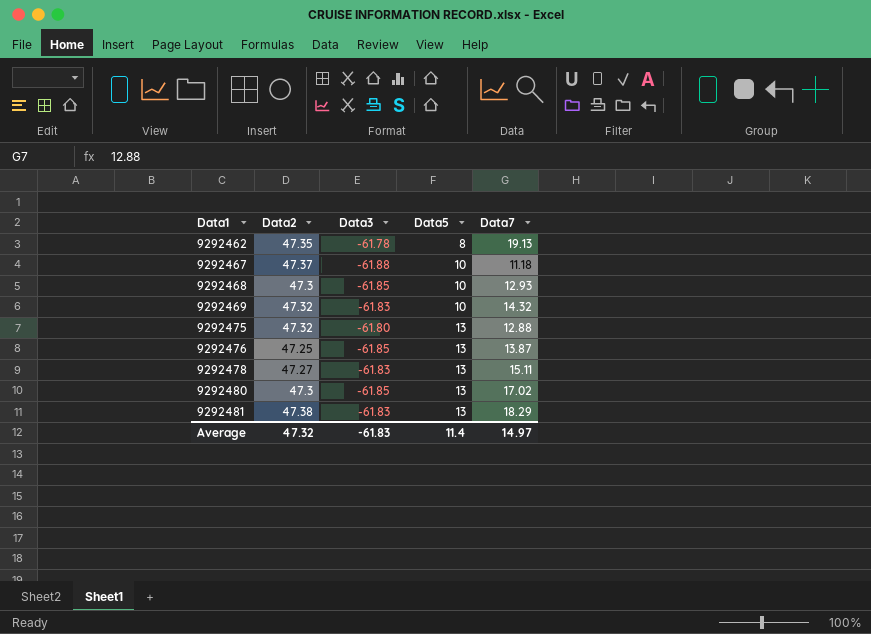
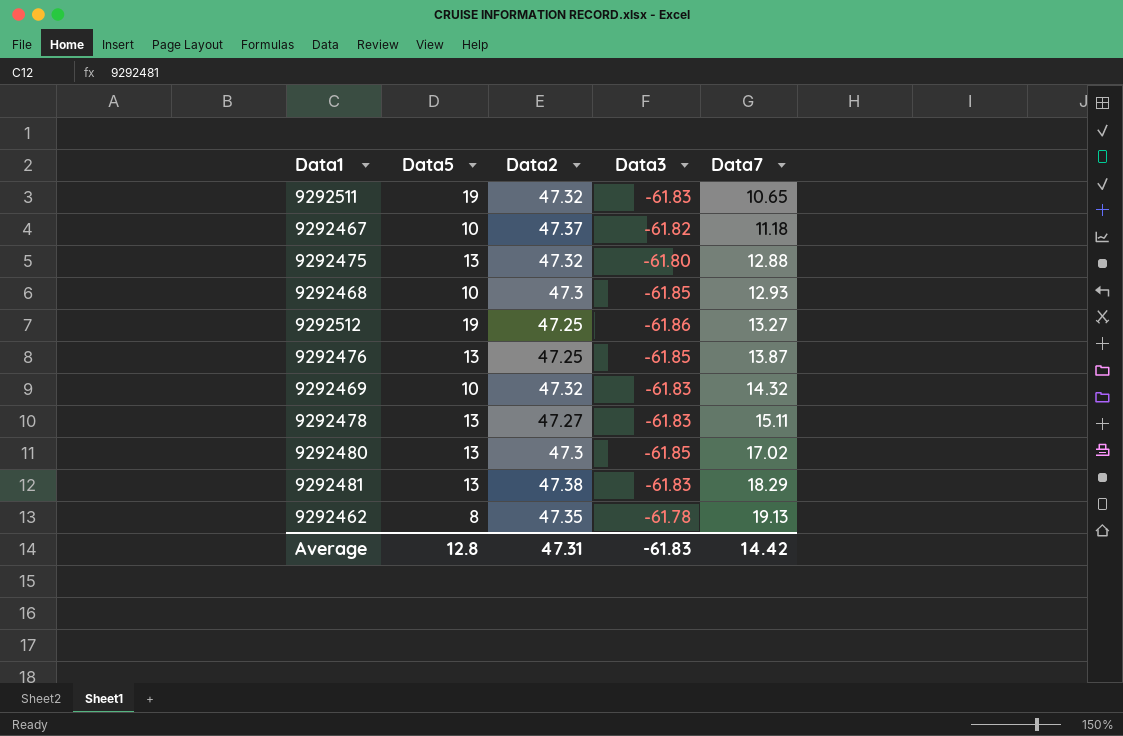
row order: Data1 ascending -> Data7 ascending
column Data5 | position: 4 -> 2
row 9292511: none -> 19 | 47.32 | -61.83 | 10.65
9292467 | Data3: -61.88 -> -61.82
row 9292512: none -> 19 | 47.25 | -61.86 | 13.27
Average | Data5: 11.4 -> 12.8
Average | Data2: 47.32 -> 47.31
Average | Data7: 14.97 -> 14.42

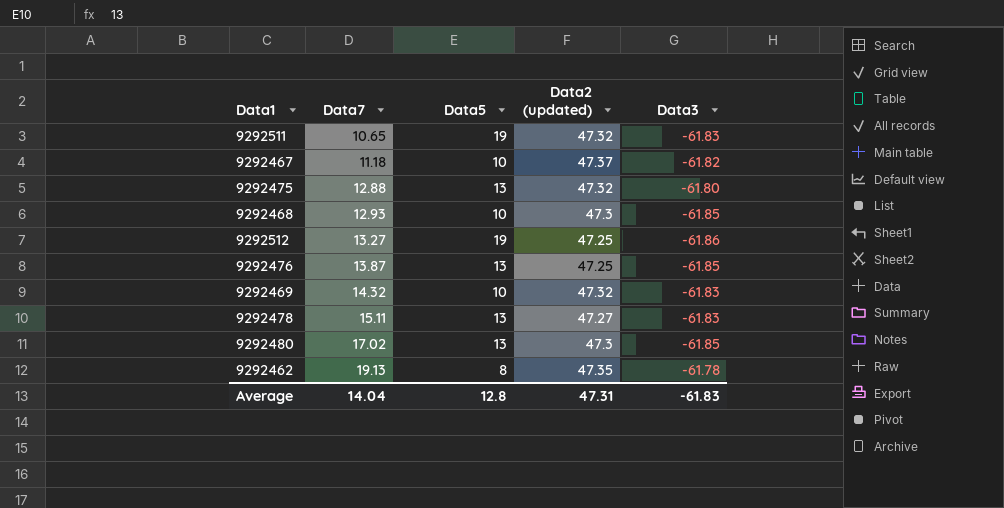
column Data7 | position: 5 -> 2
column name: Data2 -> Data2 (updated)
row 9292481: 13 | 47.38 | -61.83 | 18.29 -> none
Average | Data7: 14.42 -> 14.04

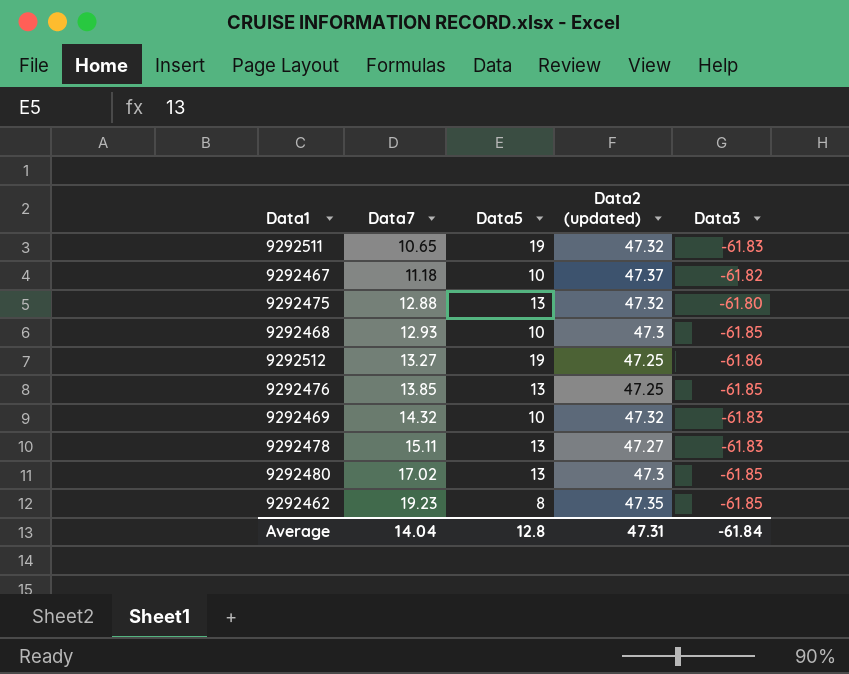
9292476 | Data7: 13.87 -> 13.85
9292462 | Data7: 19.13 -> 19.23
9292462 | Data3: -61.78 -> -61.85
Average | Data3: -61.83 -> -61.84

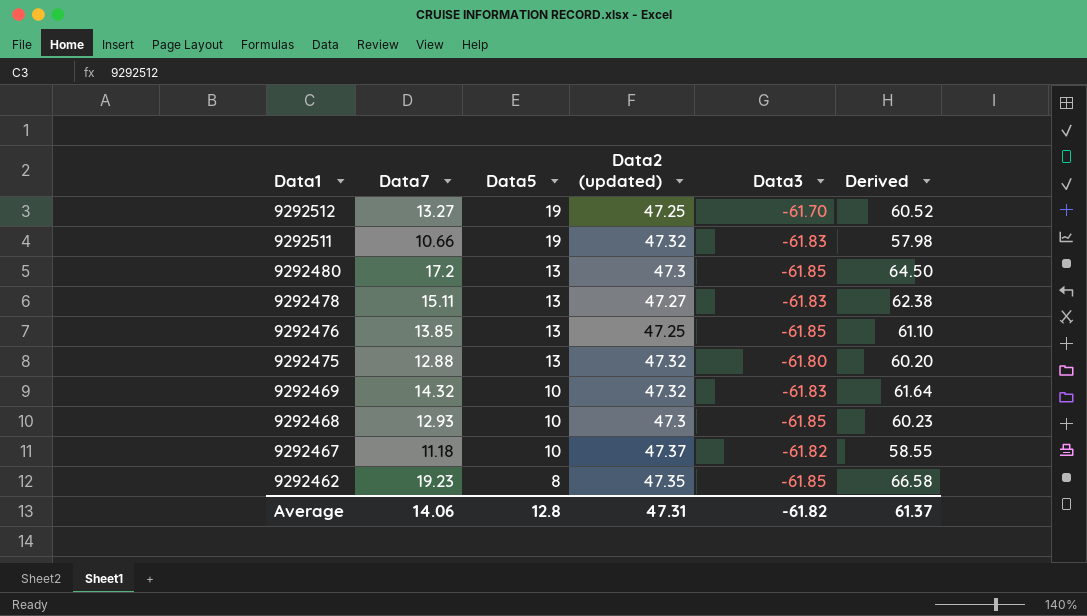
row order: Data7 ascending -> Data1 descending
column Derived | formula: none -> [Data7] + [Data2 (updated)]
9292512 | Data3: -61.86 -> -61.70
9292511 | Data7: 10.65 -> 10.66
9292480 | Data7: 17.02 -> 17.2
Average | Data7: 14.04 -> 14.06
Average | Data3: -61.84 -> -61.82

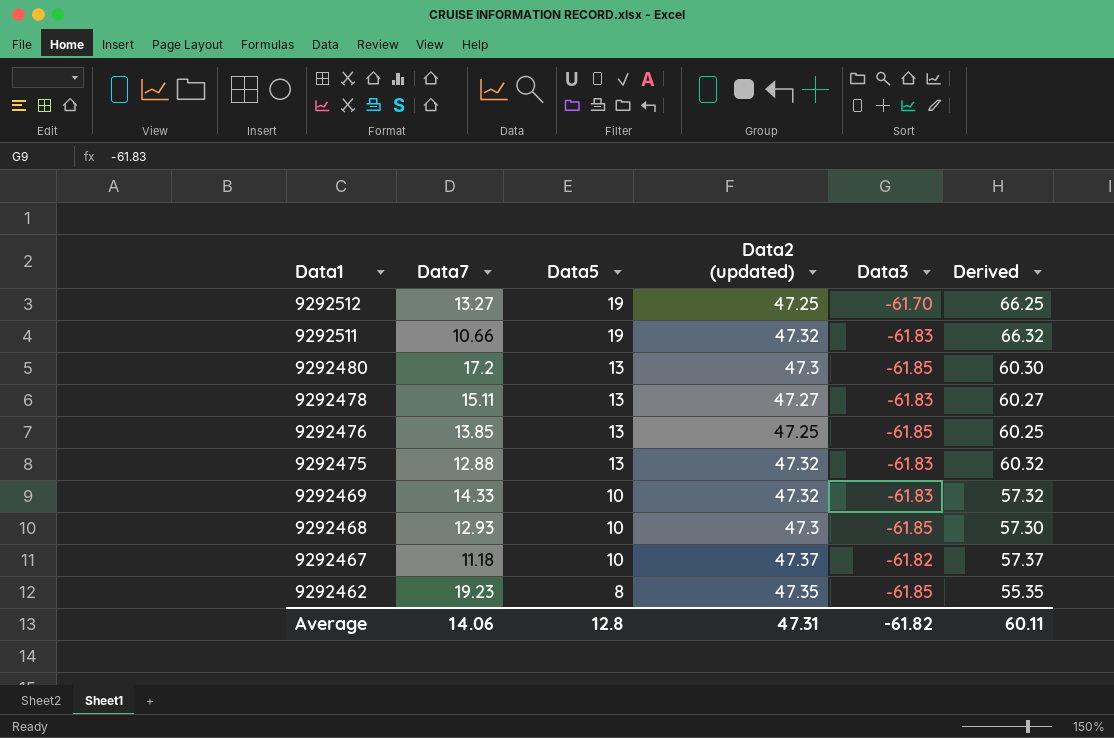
column Derived | formula: [Data7] + [Data2 (updated)] -> [Data5] + [Data2 (updated)]
9292475 | Data3: -61.80 -> -61.83
9292469 | Data7: 14.32 -> 14.33
Average | Derived: 61.37 -> 60.11

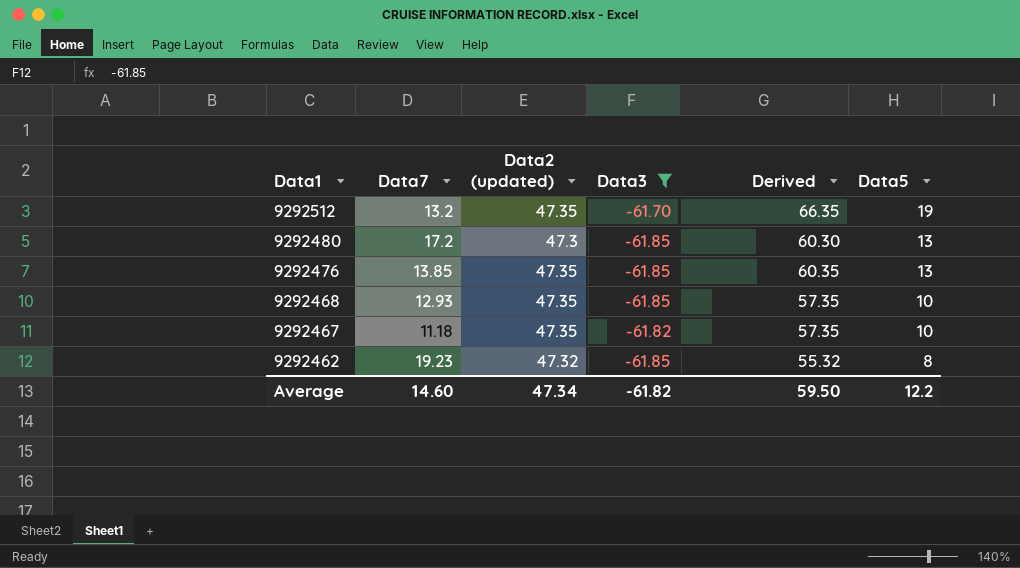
filter: none -> Data3 != -61.83
column Data5 | position: 3 -> 6
9292512 | Data7: 13.27 -> 13.2
9292512 | Data2 (updated): 47.25 -> 47.35
9292512 | Derived: 66.25 -> 66.35
9292476 | Data2 (updated): 47.25 -> 47.35
9292476 | Derived: 60.25 -> 60.35
9292468 | Data2 (updated): 47.3 -> 47.35
9292468 | Derived: 57.30 -> 57.35
9292467 | Data2 (updated): 47.37 -> 47.35
9292467 | Derived: 57.37 -> 57.35
9292462 | Data2 (updated): 47.35 -> 47.32
9292462 | Derived: 55.35 -> 55.32
Average | Data7: 14.06 -> 14.60
Average | Data2 (updated): 47.31 -> 47.34
Average | Derived: 60.11 -> 59.50
Average | Data5: 12.8 -> 12.2

